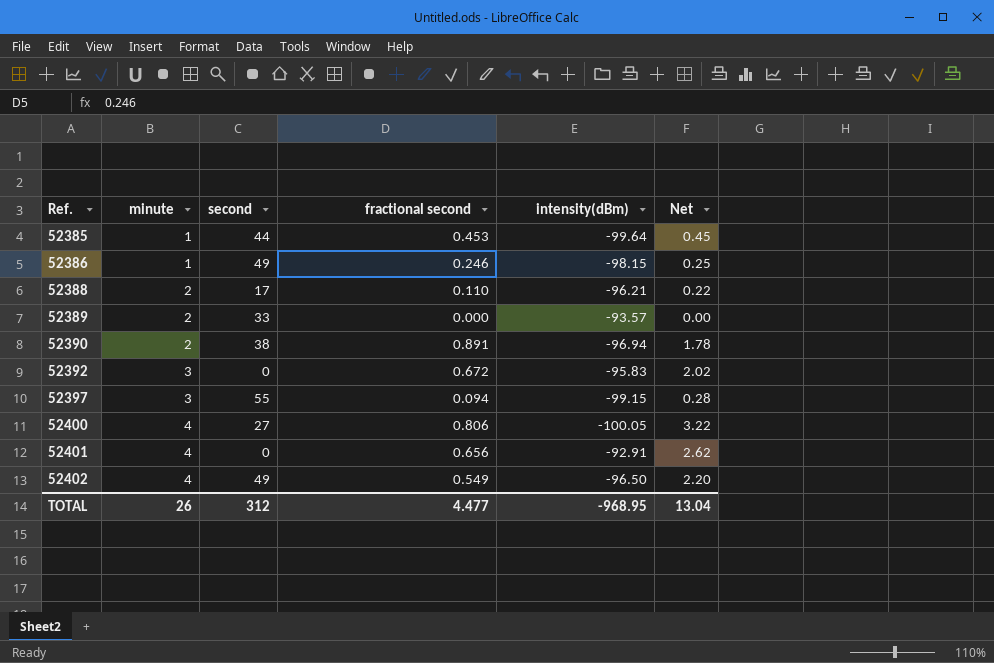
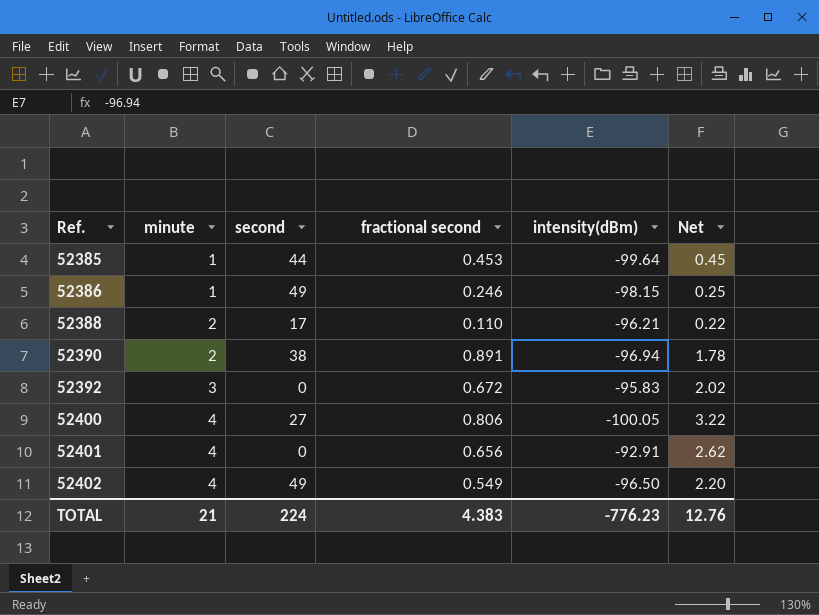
row 52389: 2 | 33 | 0.000 | -93.57 | 0.00 -> none
row 52397: 3 | 55 | 0.094 | -99.15 | 0.28 -> none
TOTAL | minute: 26 -> 21
TOTAL | second: 312 -> 224
TOTAL | fractional second: 4.477 -> 4.383
TOTAL | intensity(dBm): -968.95 -> -776.23
TOTAL | Net: 13.04 -> 12.76

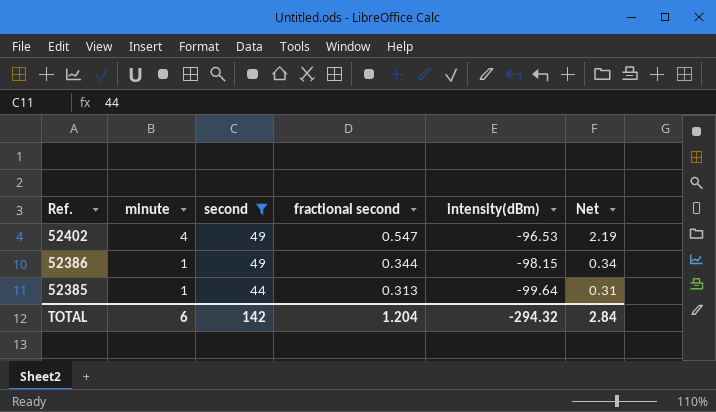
filter: none -> second >= 44
row order: Ref. ascending -> Ref. descending
52402 | fractional second: 0.549 -> 0.547
52402 | intensity(dBm): -96.50 -> -96.53
52402 | Net: 2.20 -> 2.19
52386 | fractional second: 0.246 -> 0.344
52386 | Net: 0.25 -> 0.34
52385 | fractional second: 0.453 -> 0.313
52385 | Net: 0.45 -> 0.31
TOTAL | minute: 21 -> 6
TOTAL | second: 224 -> 142
TOTAL | fractional second: 4.383 -> 1.204
TOTAL | intensity(dBm): -776.23 -> -294.32
TOTAL | Net: 12.76 -> 2.84

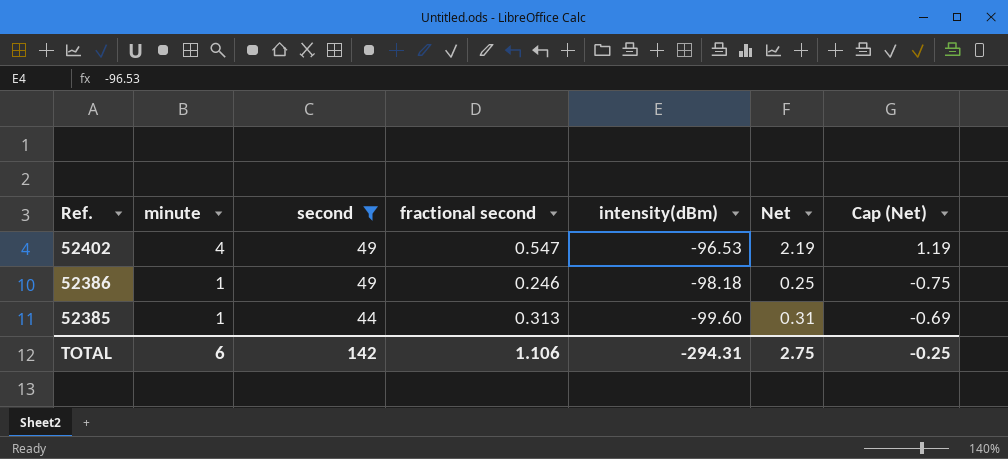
column Cap (Net) | formula: none -> [Net] - 1
52386 | fractional second: 0.344 -> 0.246
52386 | intensity(dBm): -98.15 -> -98.18
52386 | Net: 0.34 -> 0.25
52385 | intensity(dBm): -99.64 -> -99.60
TOTAL | fractional second: 1.204 -> 1.106
TOTAL | intensity(dBm): -294.32 -> -294.31
TOTAL | Net: 2.84 -> 2.75

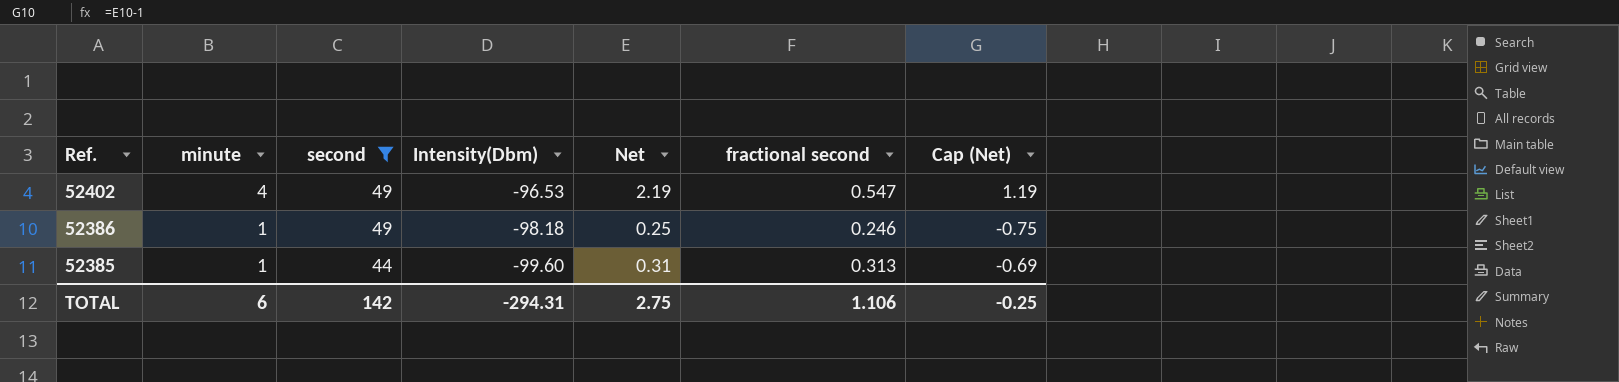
column name: intensity(dBm) -> Intensity(Dbm)
column fractional second | position: 4 -> 6

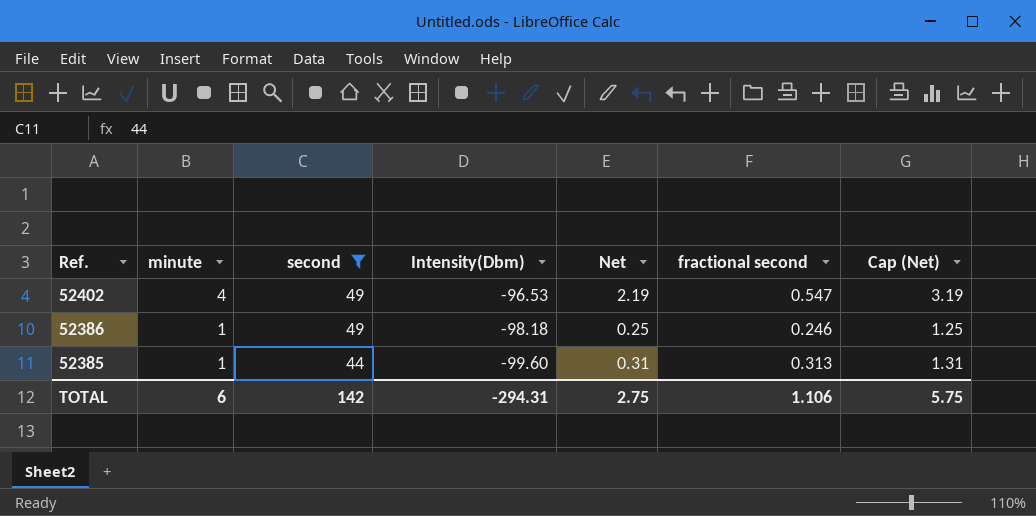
column Cap (Net) | formula: [Net] - 1 -> [Net] + 1
TOTAL | Cap (Net): -0.25 -> 5.75

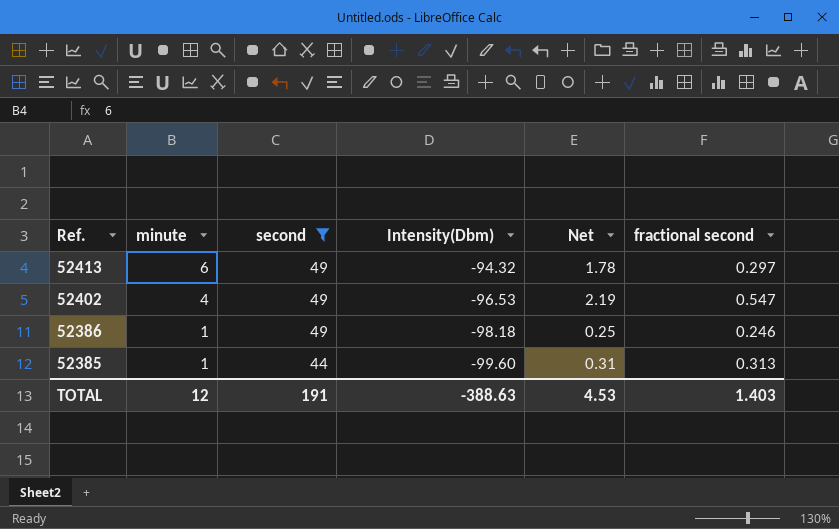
column Cap (Net) | formula: [Net] + 1 -> none
row 52413: none -> 6 | 49 | -94.32 | 1.78 | 0.297
TOTAL | minute: 6 -> 12
TOTAL | second: 142 -> 191
TOTAL | Intensity(Dbm): -294.31 -> -388.63
TOTAL | Net: 2.75 -> 4.53
TOTAL | fractional second: 1.106 -> 1.403

